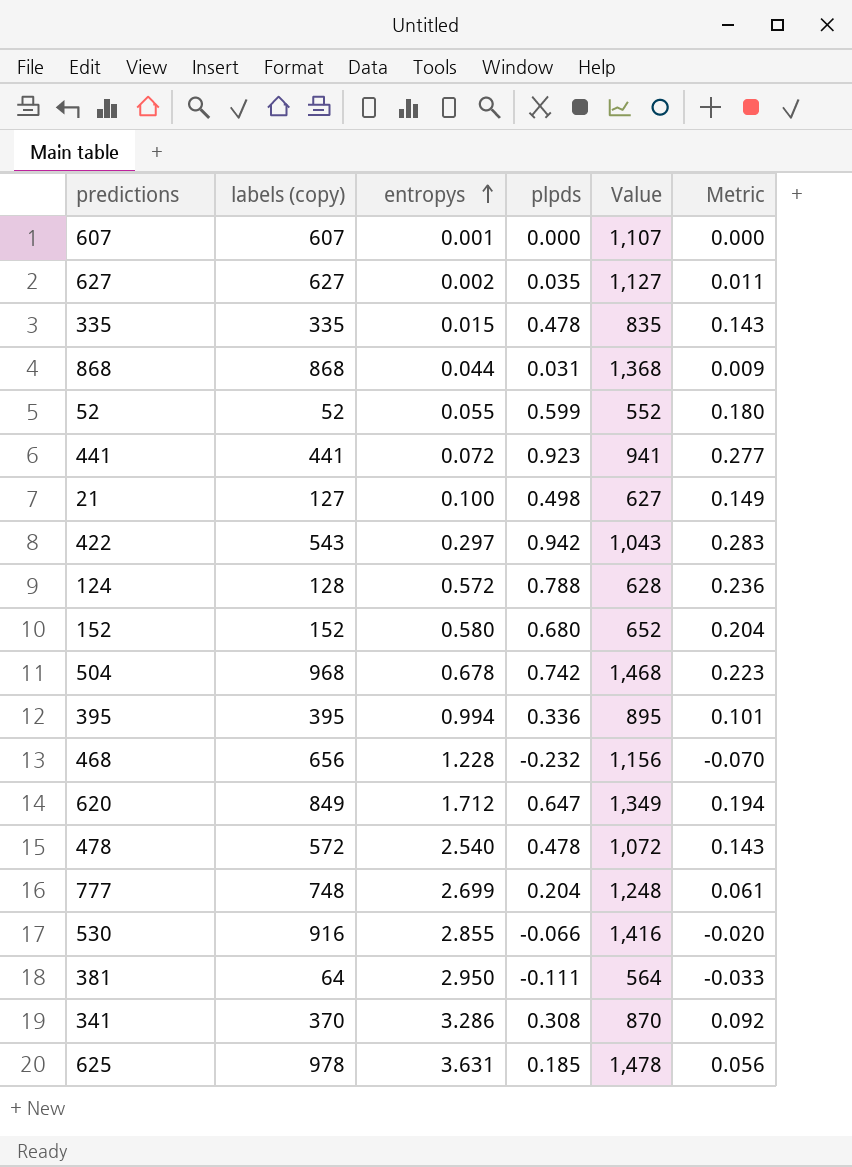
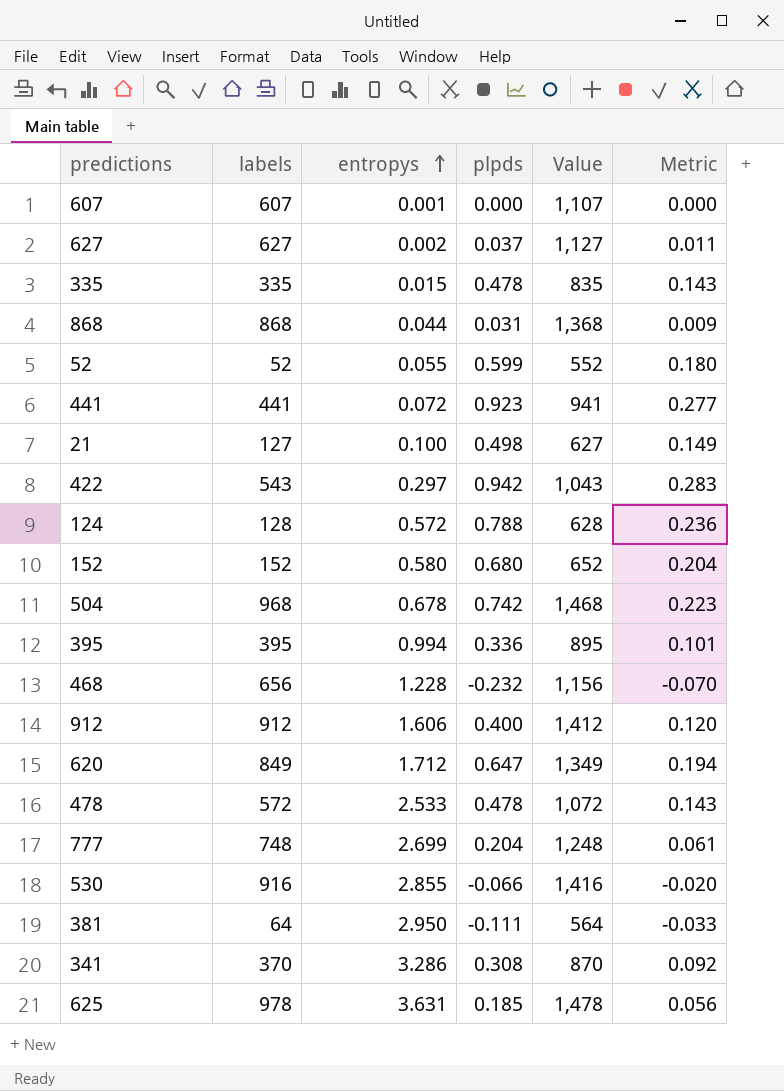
column name: labels (copy) -> labels
627 | plpds: 0.035 -> 0.037
row 912: none -> 912 | 1.606 | 0.400 | 1,412 | 0.120
478 | entropys: 2.540 -> 2.533

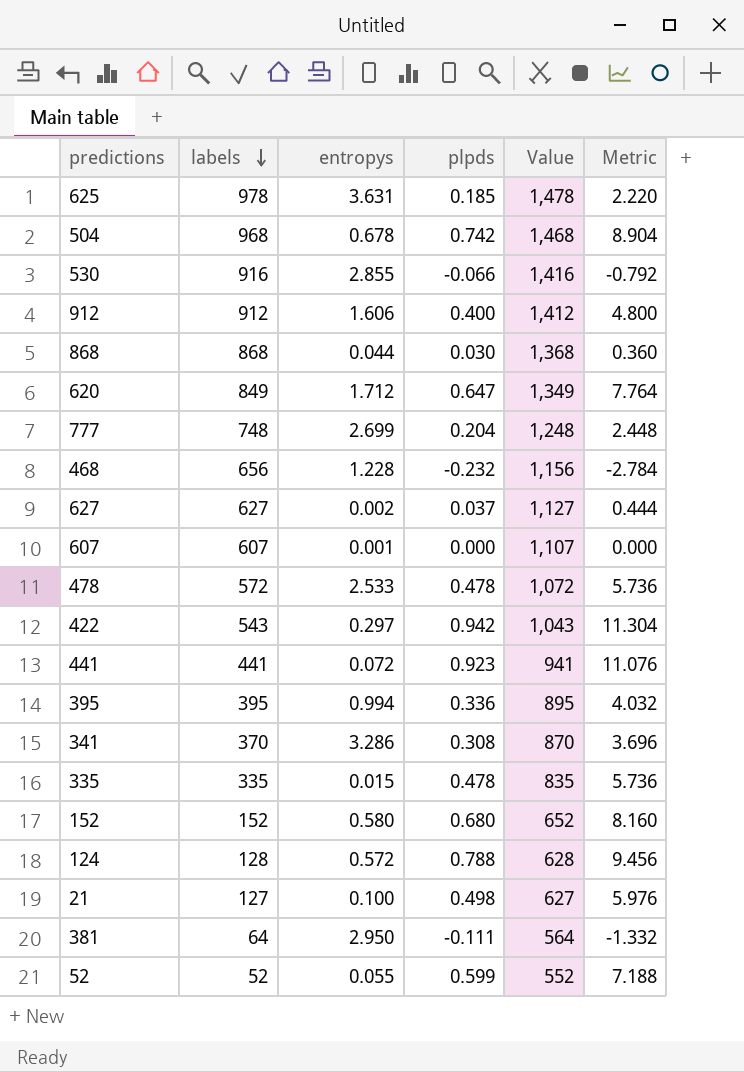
row order: entropys ascending -> labels descending
column Metric | formula: [plpds] * 0.3 -> [plpds] * 12
868 | plpds: 0.031 -> 0.030

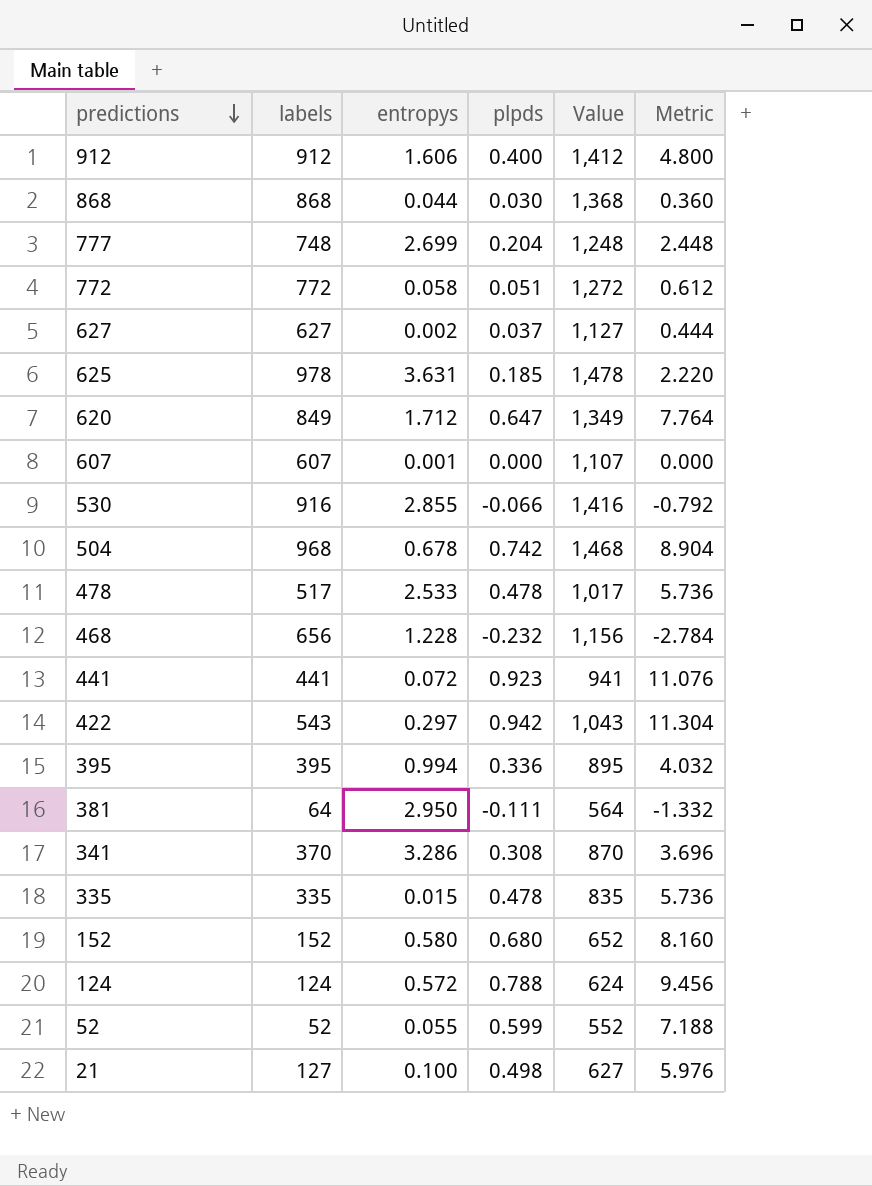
row order: labels descending -> predictions descending
row 772: none -> 772 | 0.058 | 0.051 | 1,272 | 0.612
478 | labels: 572 -> 517
478 | Value: 1,072 -> 1,017
124 | labels: 128 -> 124
124 | Value: 628 -> 624

